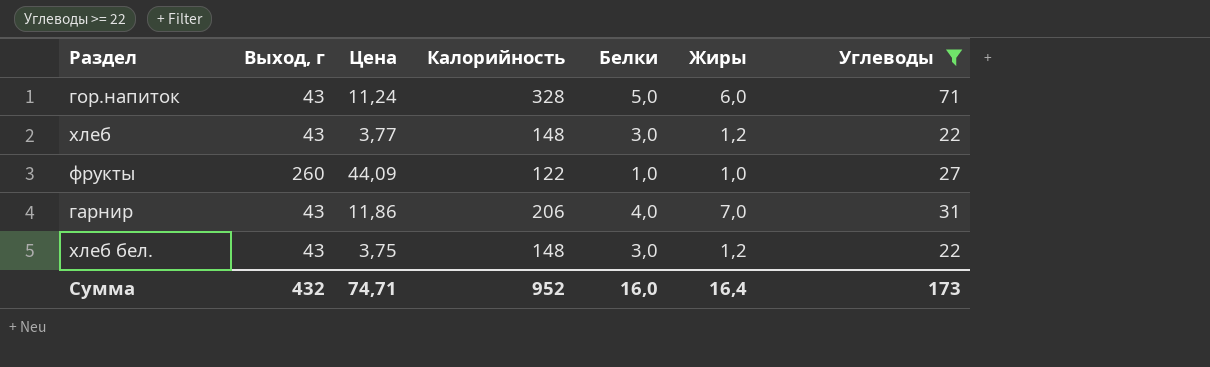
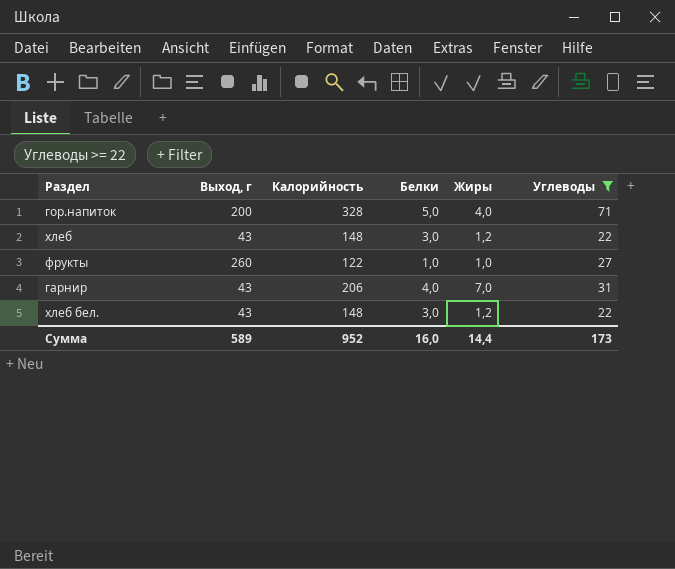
column Цена | position: 3 -> none
гор.напиток | Выход, г: 43 -> 200
гор.напиток | Жиры: 6,0 -> 4,0
Сумма | Выход, г: 432 -> 589
Сумма | Жиры: 16,4 -> 14,4

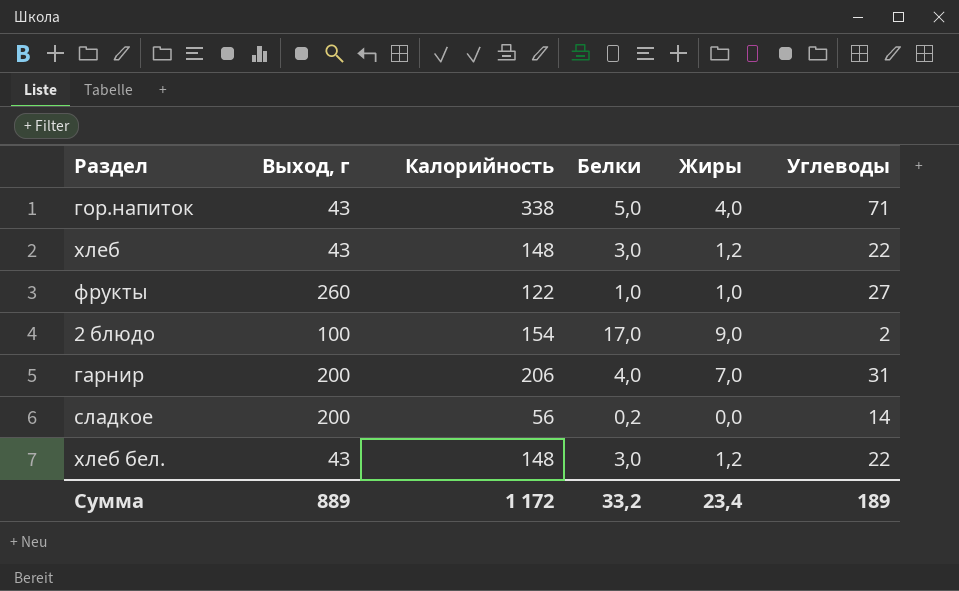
filter: Углеводы >= 22 -> none
гор.напиток | Выход, г: 200 -> 43
гор.напиток | Калорийность: 328 -> 338
гарнир | Выход, г: 43 -> 200
Сумма | Выход, г: 589 -> 889
Сумма | Калорийность: 952 -> 1 172
Сумма | Белки: 16,0 -> 33,2
Сумма | Жиры: 14,4 -> 23,4
Сумма | Углеводы: 173 -> 189

